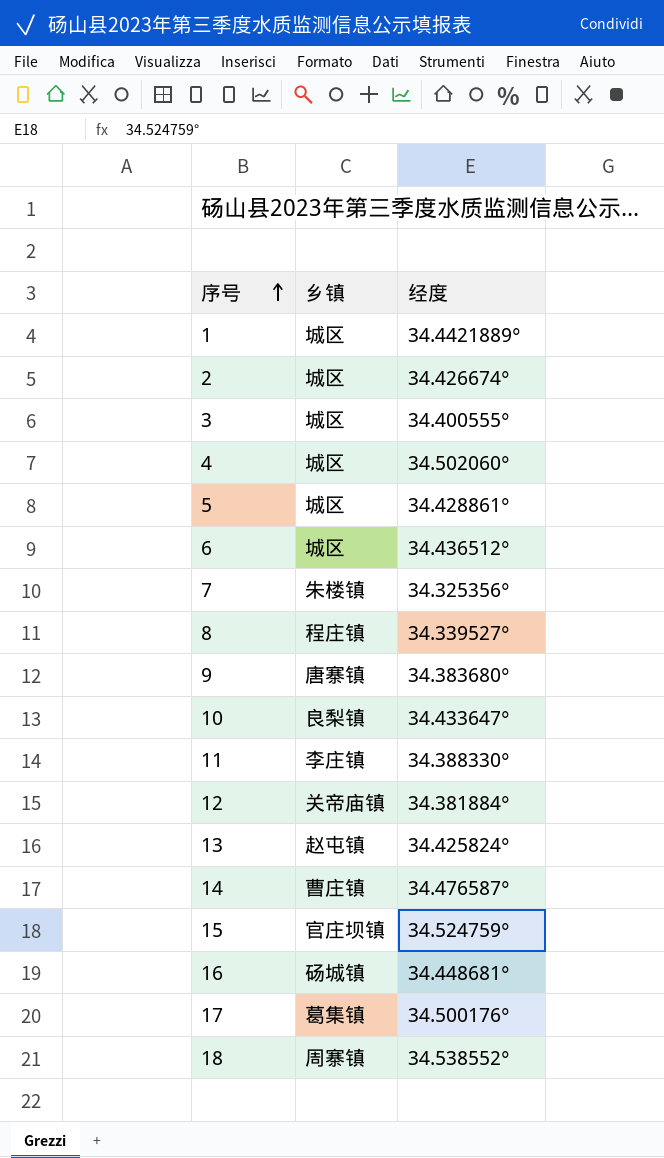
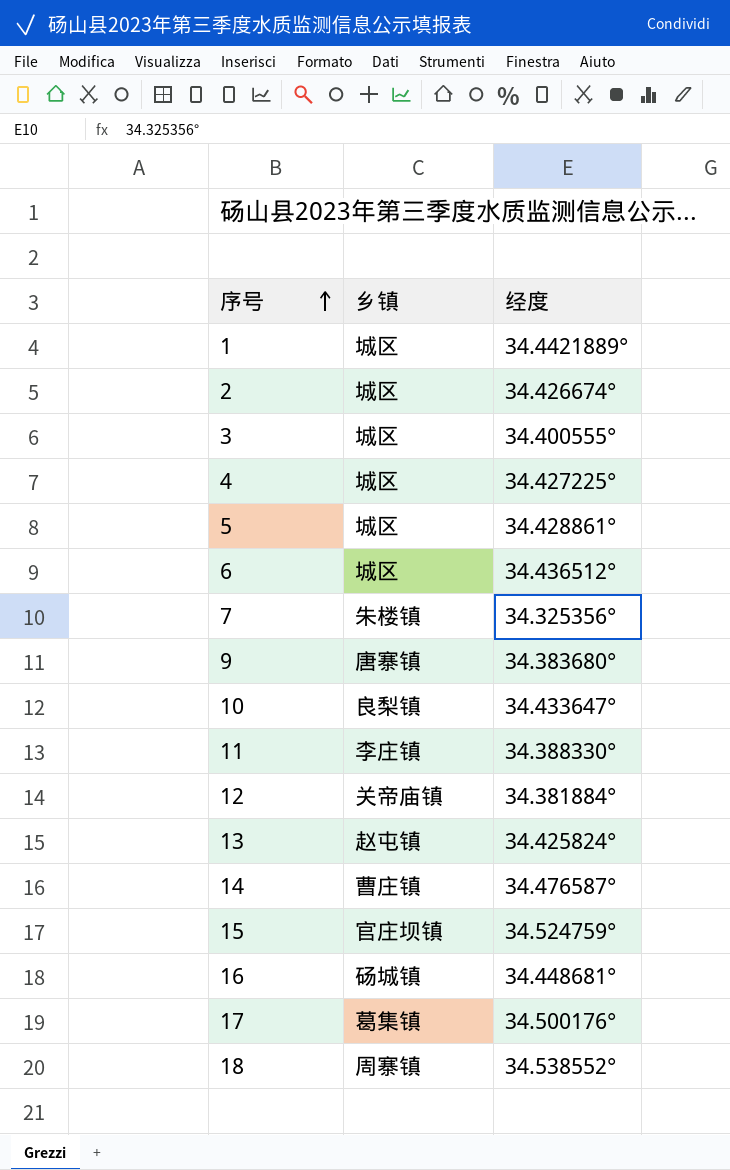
row 8: 程庄镇 | 34.339527° -> none
4 | 经度: 34.502060° -> 34.427225°

